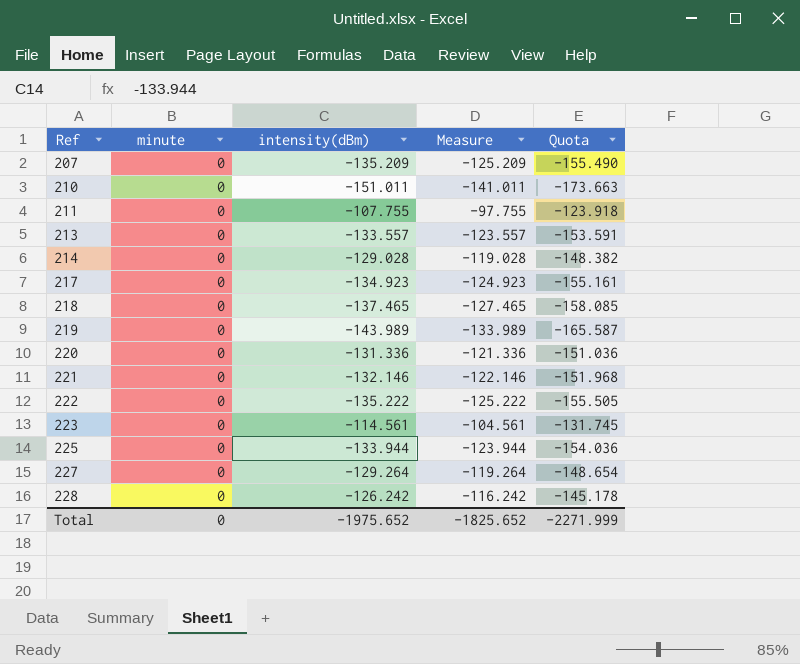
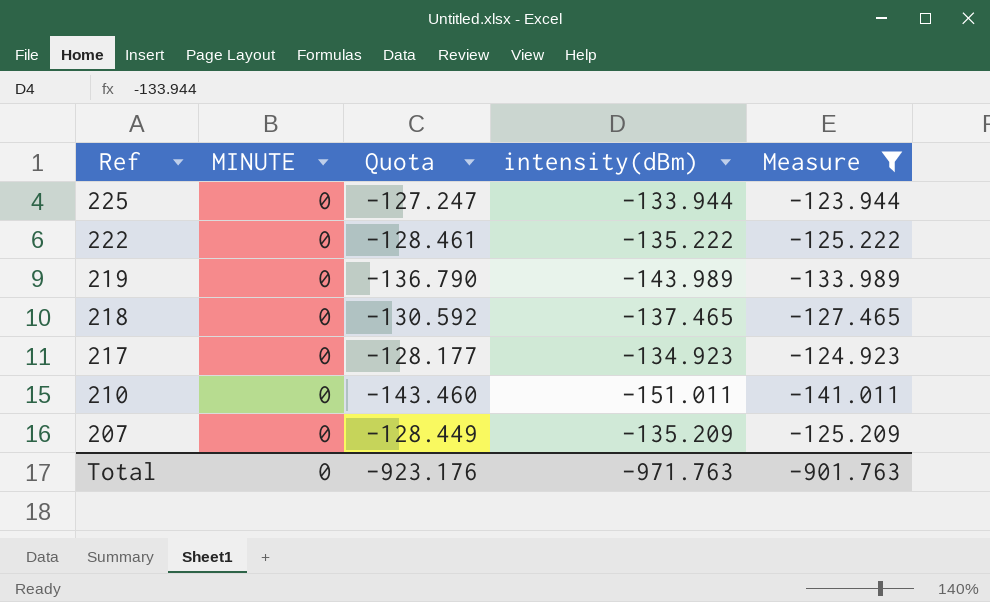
filter: none -> Measure <= -123.944
row order: Ref ascending -> Ref descending
column name: minute -> MINUTE
column Quota | formula: [intensity(dBm)] * 1.15 -> [intensity(dBm)] * 0.95
column Quota | position: 5 -> 3
Total | Quota: -2271.999 -> -923.176
Total | intensity(dBm): -1975.652 -> -971.763
Total | Measure: -1825.652 -> -901.763

